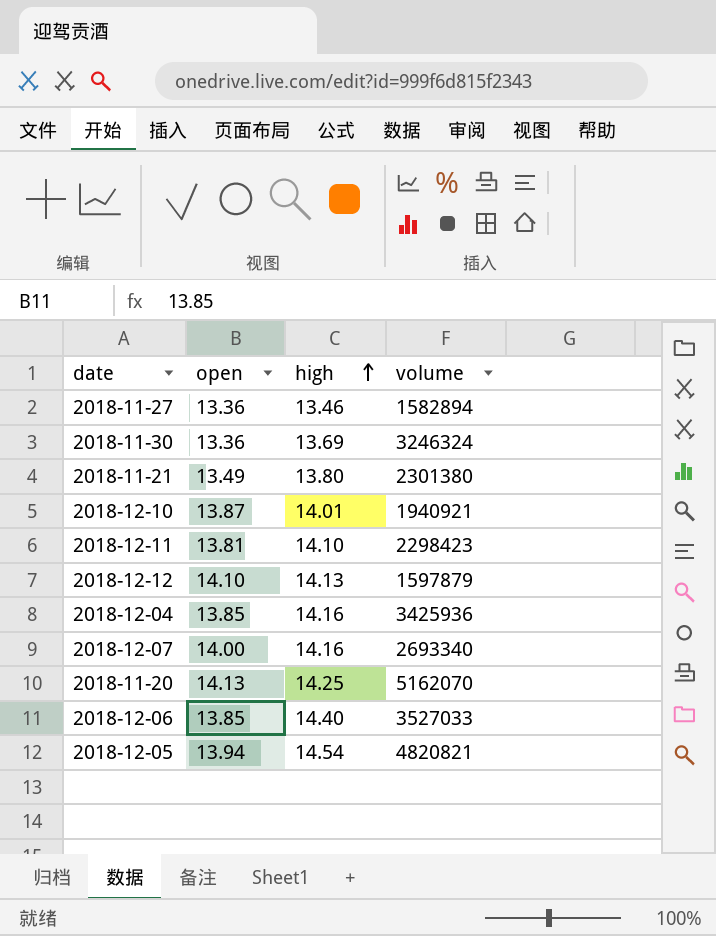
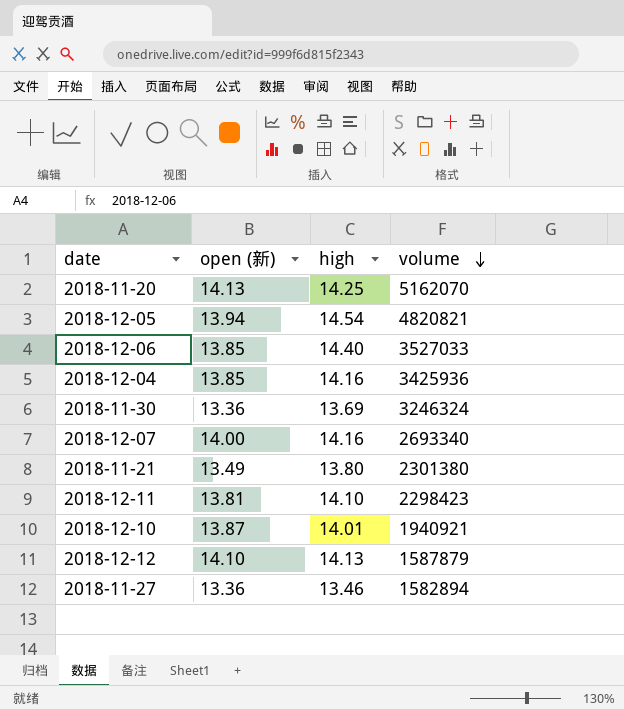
row order: high ascending -> volume descending
column name: open -> open (新)
2018-12-12 | volume: 1597879 -> 1587879

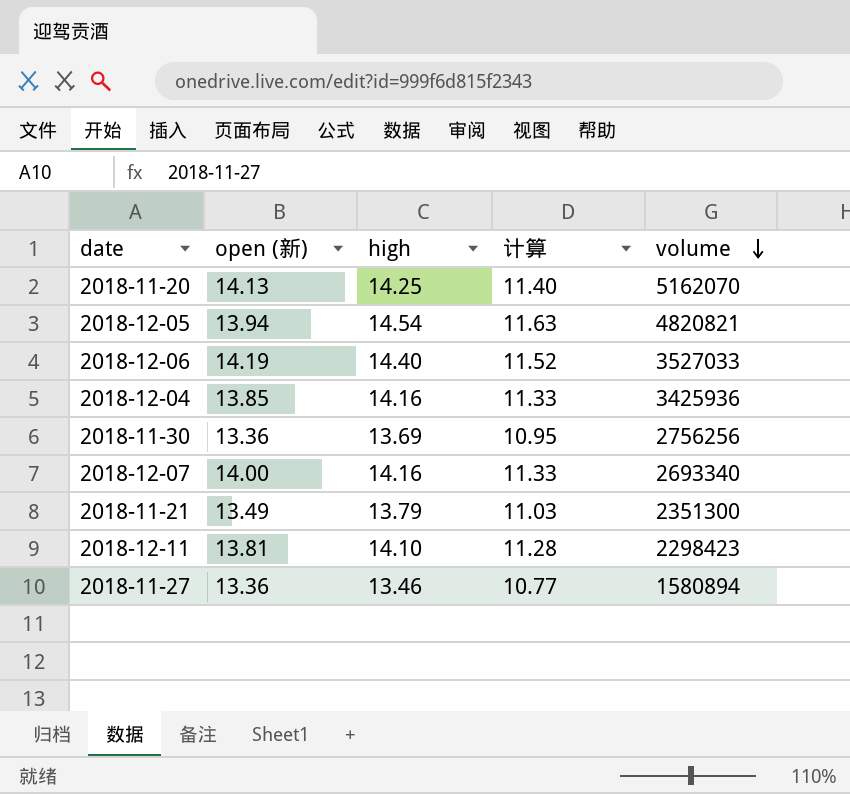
column 计算 | formula: none -> [high] * 0.8
row 2018-12-10: 13.87 | 14.01 | 1940921 -> none
row 2018-12-12: 14.10 | 14.13 | 1587879 -> none
2018-12-06 | open (新): 13.85 -> 14.19
2018-11-30 | volume: 3246324 -> 2756256
2018-11-21 | high: 13.80 -> 13.79
2018-11-21 | volume: 2301380 -> 2351300
2018-11-27 | volume: 1582894 -> 1580894

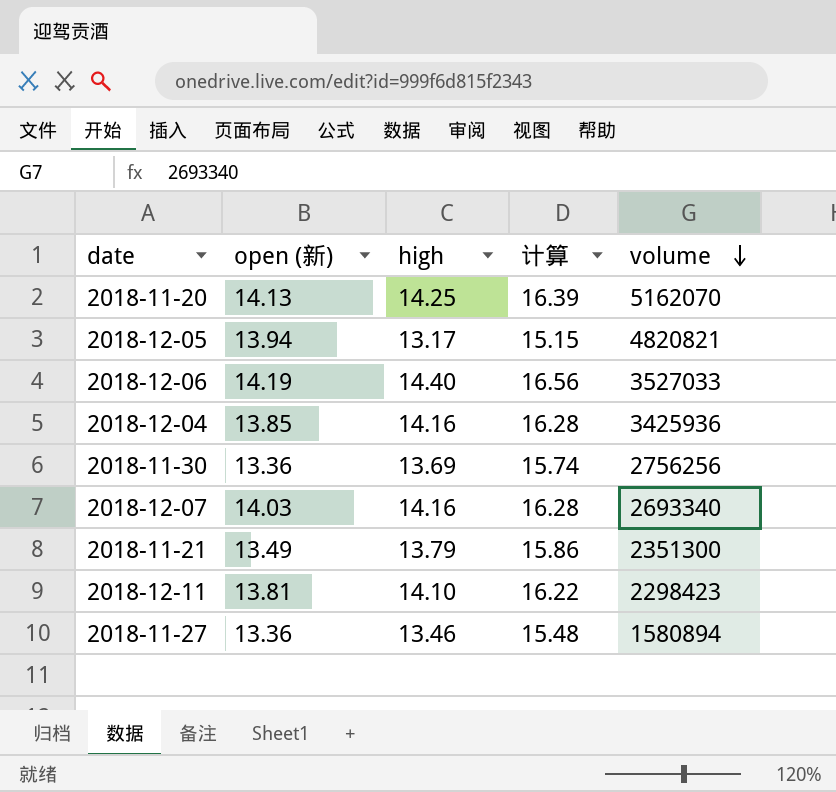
column 计算 | formula: [high] * 0.8 -> [high] * 1.15
2018-12-05 | high: 14.54 -> 13.17
2018-12-07 | open (新): 14.00 -> 14.03

